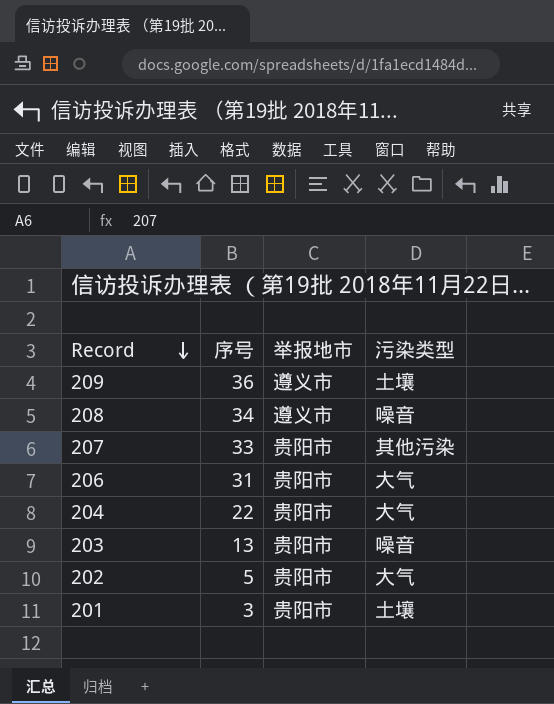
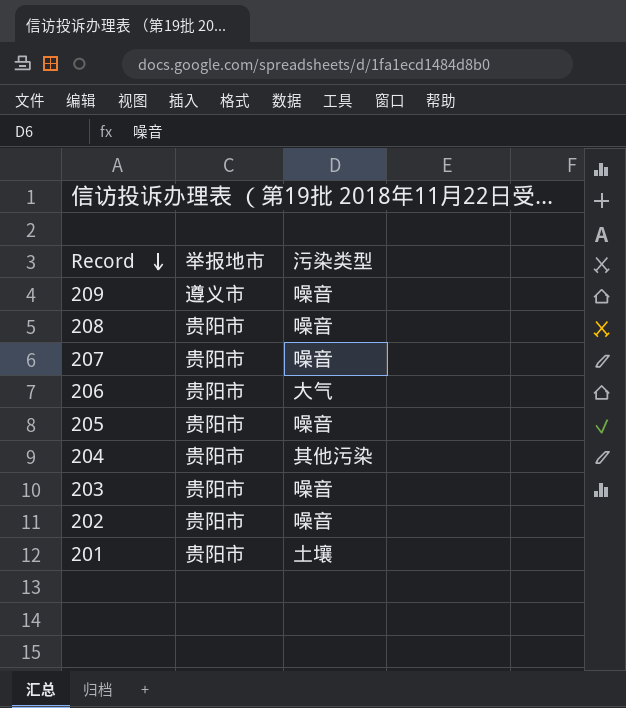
column 序号 | position: 2 -> none
209 | 污染类型: 土壤 -> 噪音
208 | 举报地市: 遵义市 -> 贵阳市
207 | 污染类型: 其他污染 -> 噪音
row 205: none -> 贵阳市 | 噪音
204 | 污染类型: 大气 -> 其他污染
202 | 污染类型: 大气 -> 噪音

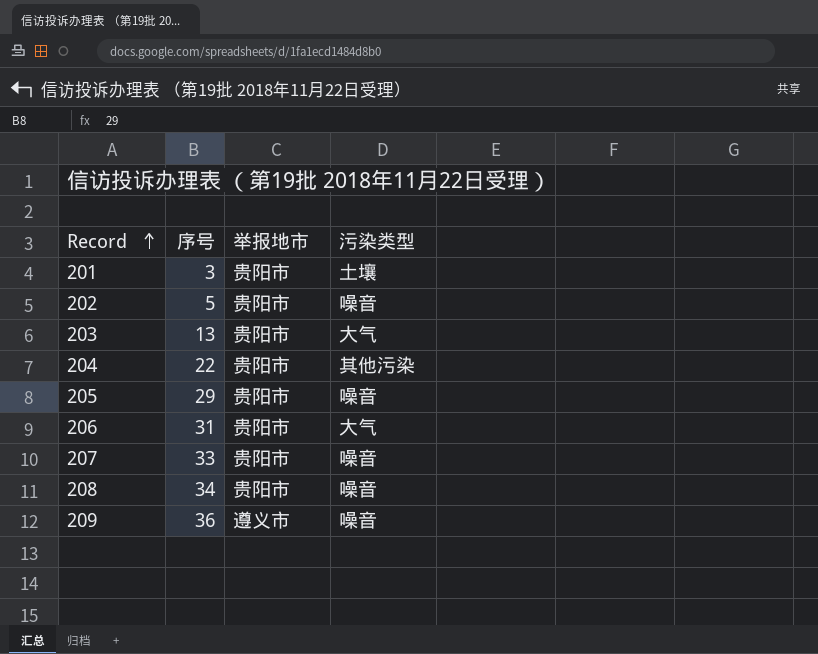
row order: Record descending -> Record ascending
column 序号 | position: none -> 2
203 | 污染类型: 噪音 -> 大气

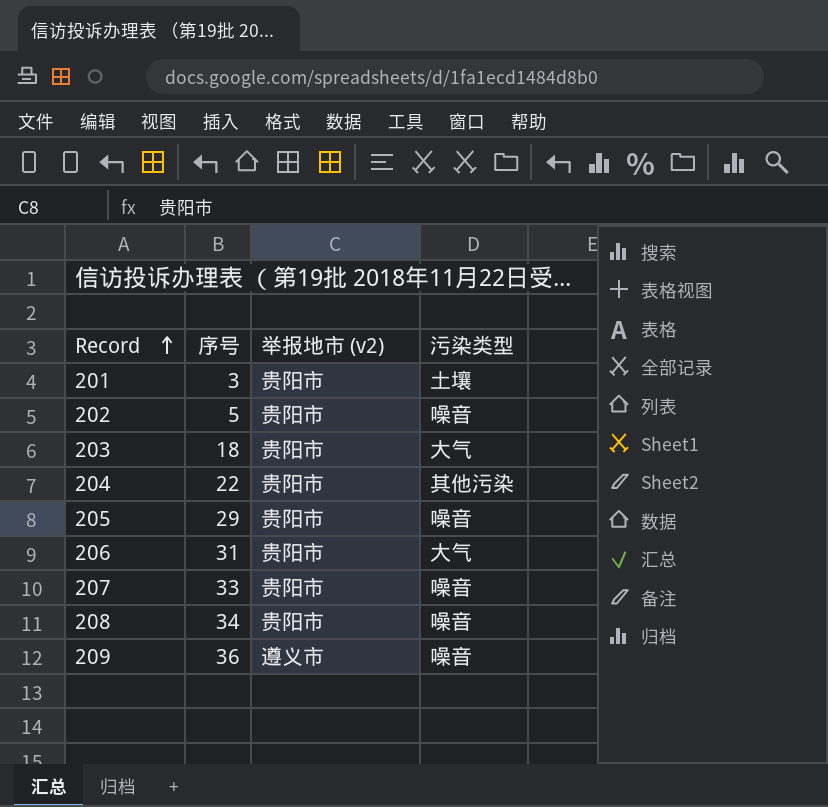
column name: 举报地市 -> 举报地市 (v2)
203 | 序号: 13 -> 18

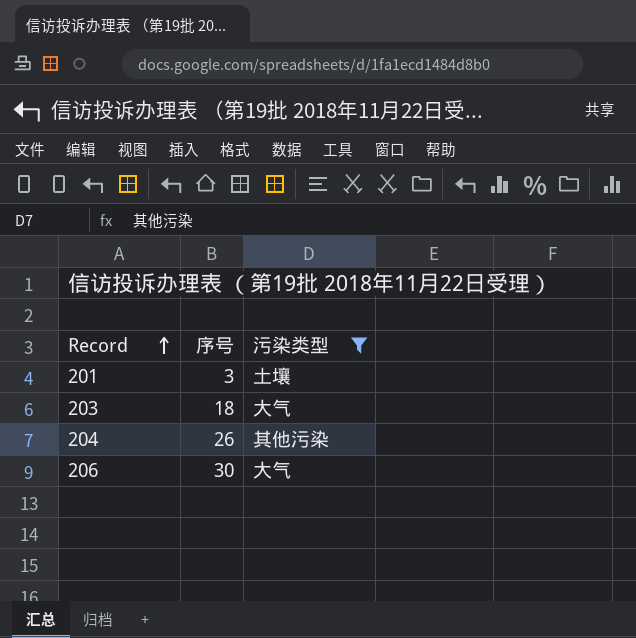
filter: none -> 污染类型 != 噪音
column 举报地市 (v2) | position: 3 -> none
204 | 序号: 22 -> 26
206 | 序号: 31 -> 30

